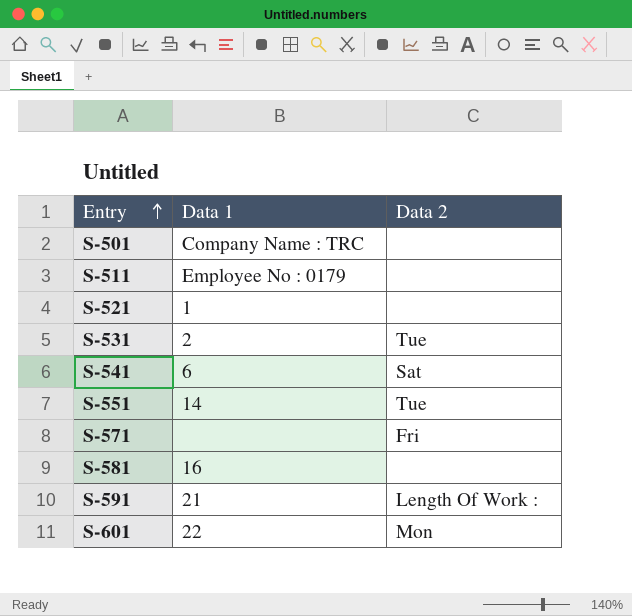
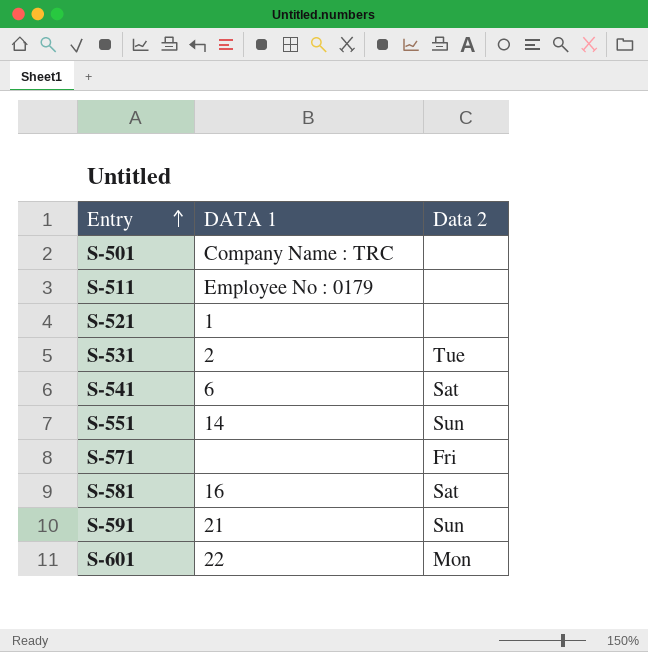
column name: Data 1 -> DATA 1
S-551 | Data 2: Tue -> Sun
S-581 | Data 2: none -> Sat
S-591 | Data 2: Length Of Work : -> Sun

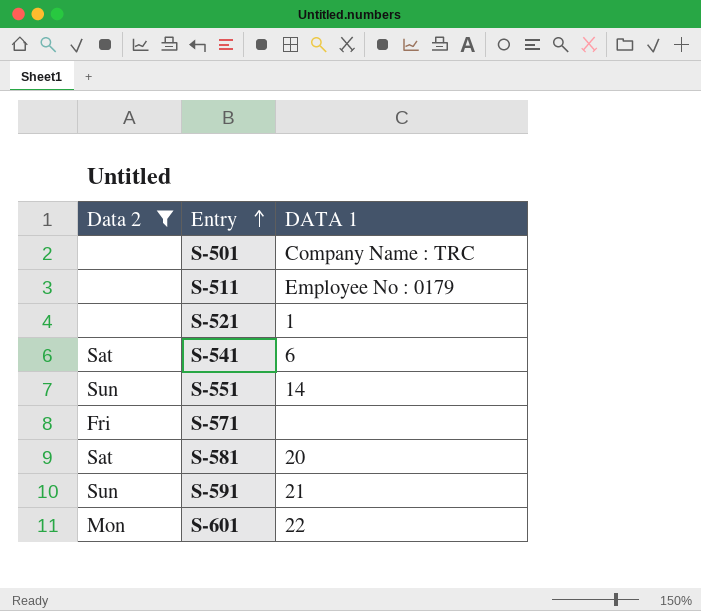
filter: none -> Data 2 != Tue
column Data 2 | position: 3 -> 1
S-581 | DATA 1: 16 -> 20

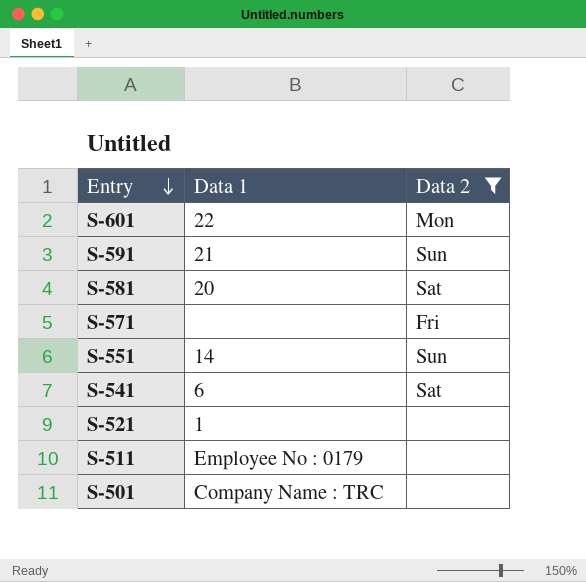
row order: Entry ascending -> Entry descending
column name: DATA 1 -> Data 1
column Data 2 | position: 1 -> 3

